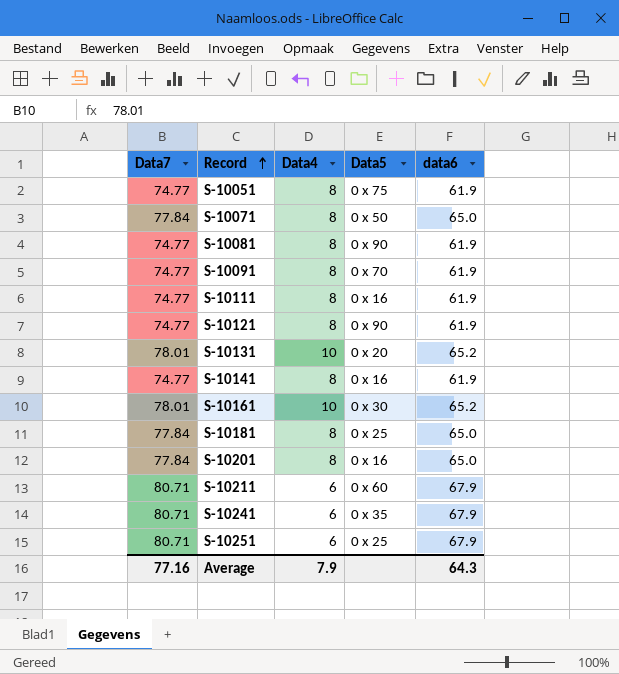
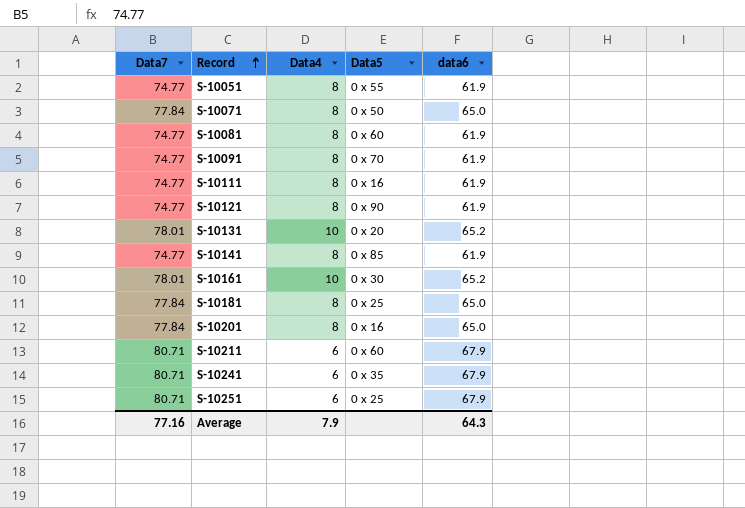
S-10051 | Data5: 0 x 75 -> 0 x 55
S-10081 | Data5: 0 x 90 -> 0 x 60
S-10141 | Data5: 0 x 16 -> 0 х 85

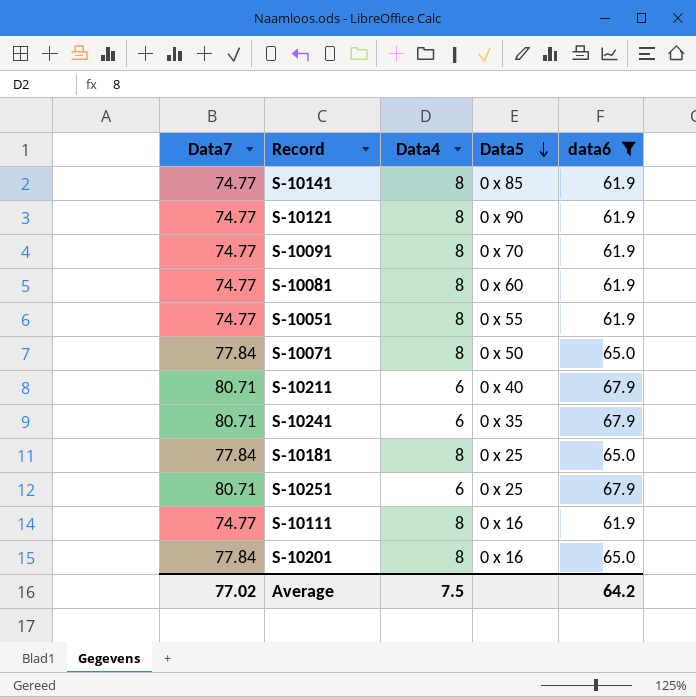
filter: none -> data6 != 65.2
row order: Record ascending -> Data5 descending
S-10211 | Data5: 0 x 60 -> 0 x 40
Average | Data7: 77.16 -> 77.02
Average | Data4: 7.9 -> 7.5
Average | data6: 64.3 -> 64.2

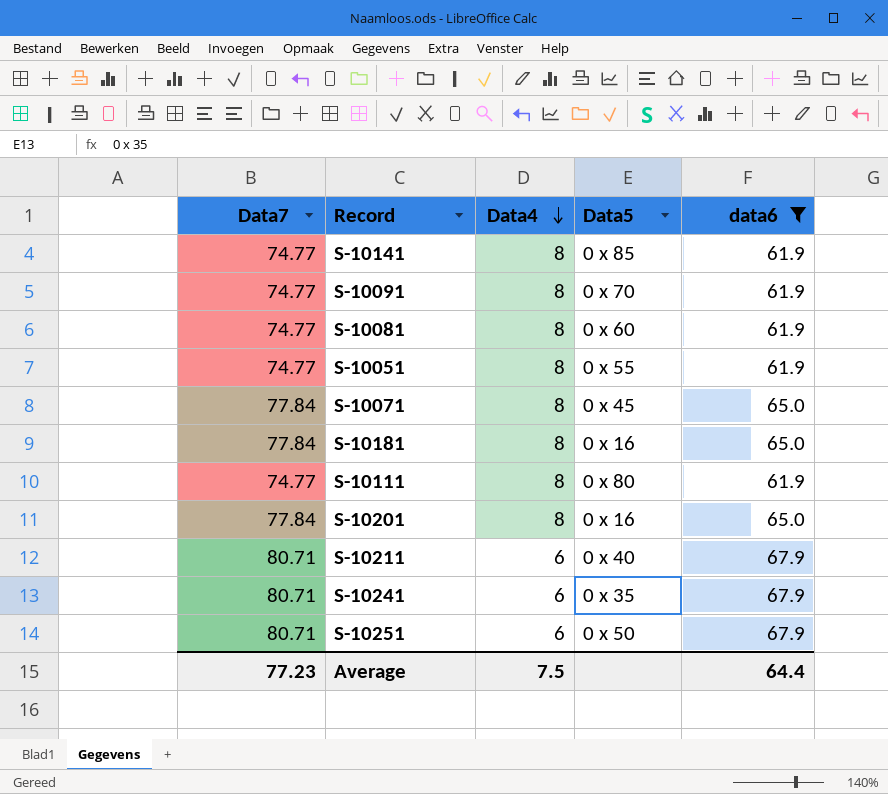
row order: Data5 descending -> Data4 descending
row S-10121: 74.77 | 8 | 0 x 90 | 61.9 -> none
S-10071 | Data5: 0 x 50 -> 0 x 45
S-10181 | Data5: 0 x 25 -> 0 x 16
S-10111 | Data5: 0 x 16 -> 0 x 80
S-10251 | Data5: 0 x 25 -> 0 x 50
Average | Data7: 77.02 -> 77.23
Average | data6: 64.2 -> 64.4

